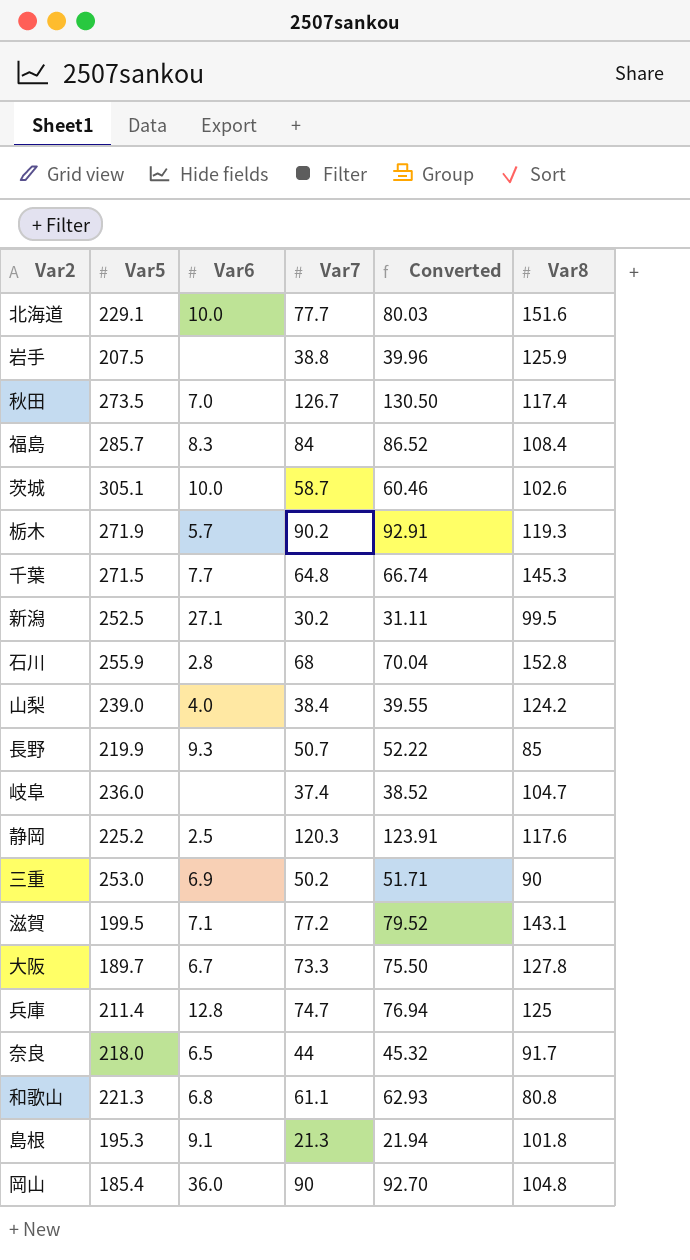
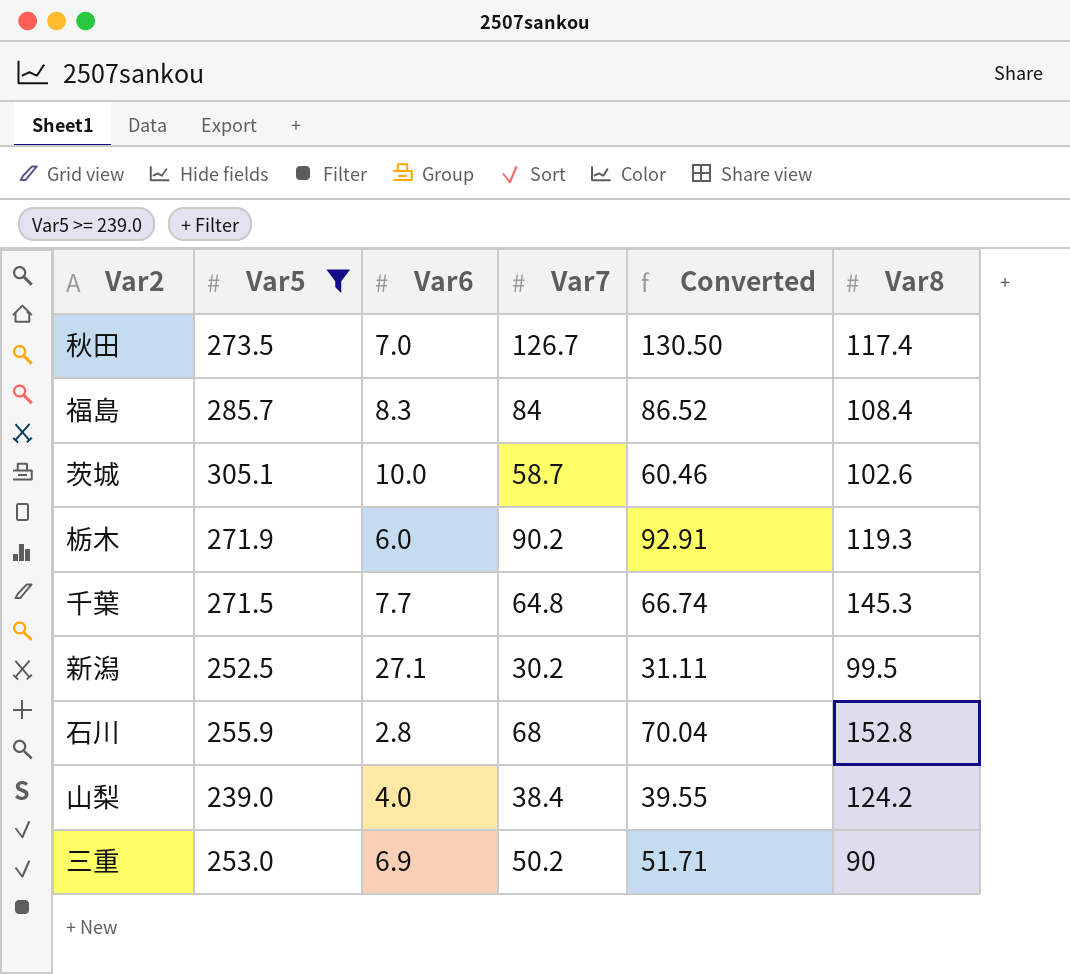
filter: none -> Var5 >= 239.0
栃木 | Var6: 5.7 -> 6.0

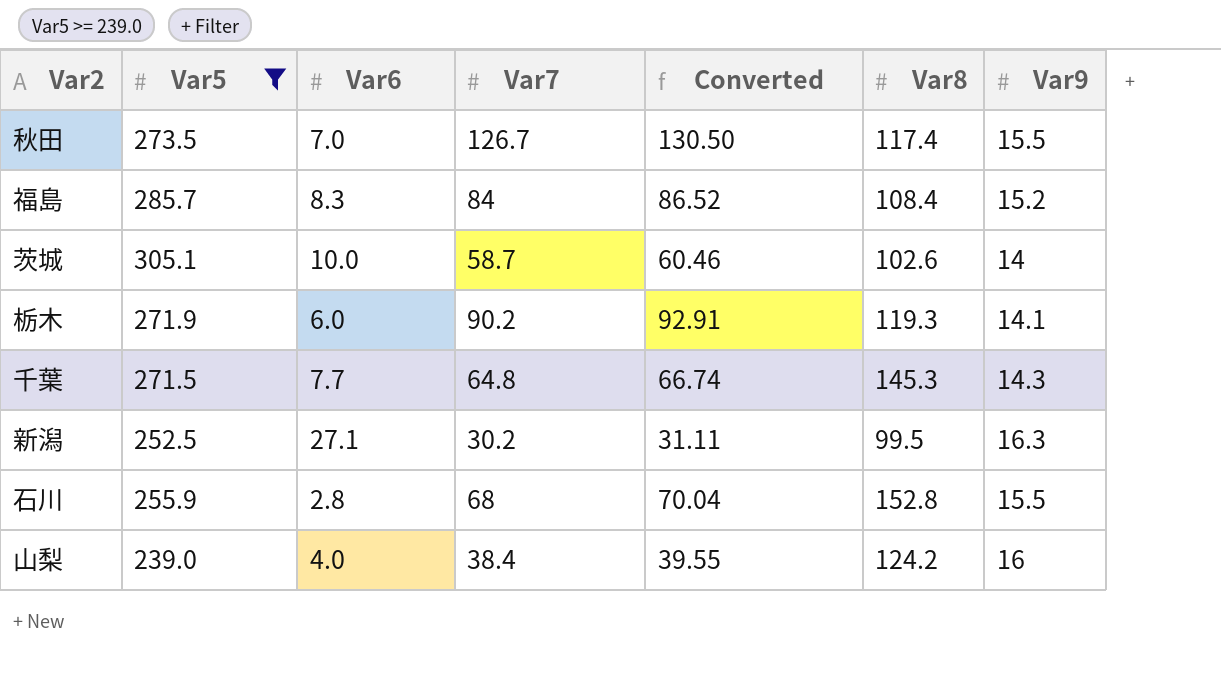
column Var9 | position: none -> 7
row 三重: 253.0 | 6.9 | 50.2 | 51.71 | 90 -> none

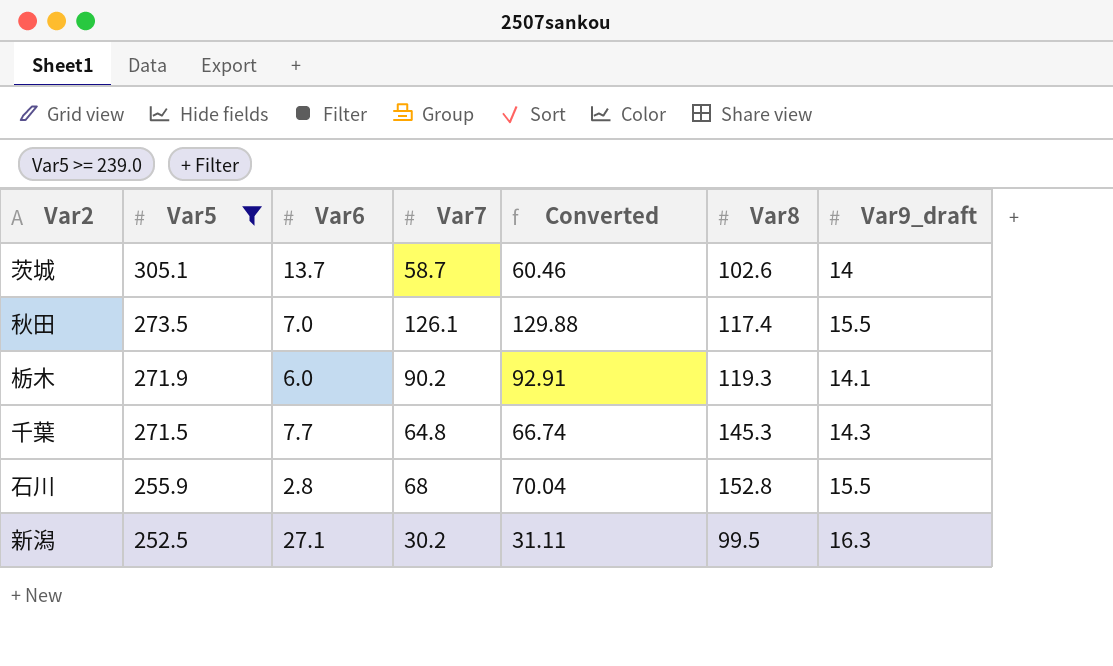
row order: none -> Var5 descending
column name: Var9 -> Var9_draft
row 福島: 285.7 | 8.3 | 84 | 86.52 | 108.4 | 15.2 -> none
row 山梨: 239.0 | 4.0 | 38.4 | 39.55 | 124.2 | 16 -> none
茨城 | Var6: 10.0 -> 13.7
秋田 | Var7: 126.7 -> 126.1
秋田 | Converted: 130.50 -> 129.88

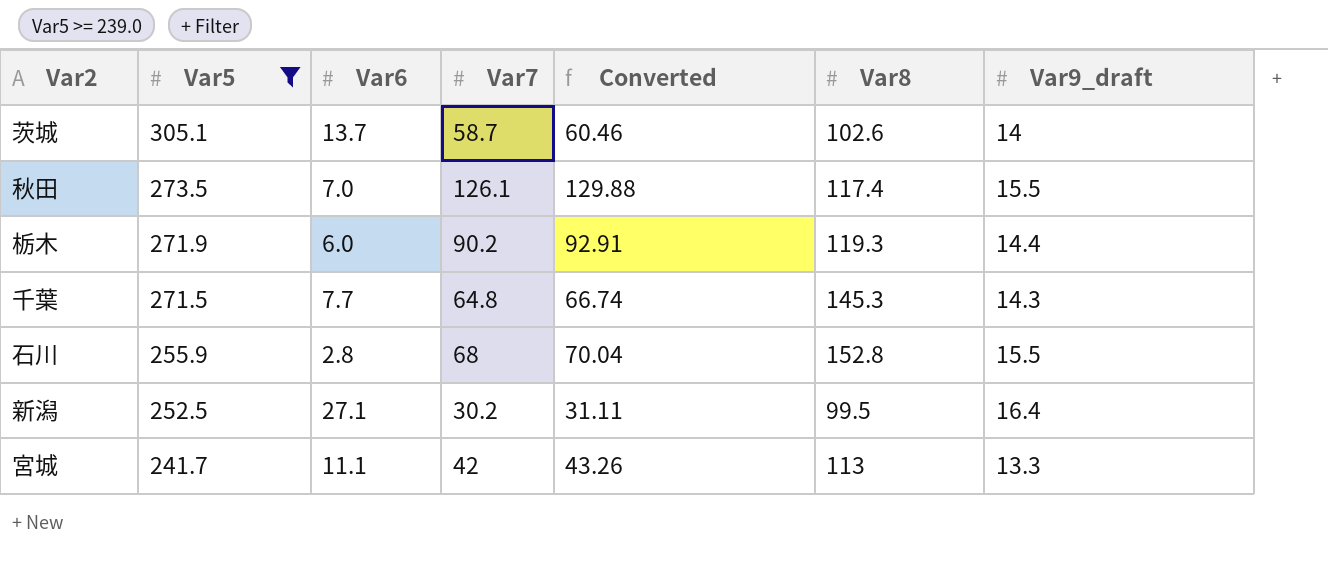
栃木 | Var9_draft: 14.1 -> 14.4
新潟 | Var9_draft: 16.3 -> 16.4
row 宮城: none -> 241.7 | 11.1 | 42 | 43.26 | 113 | 13.3

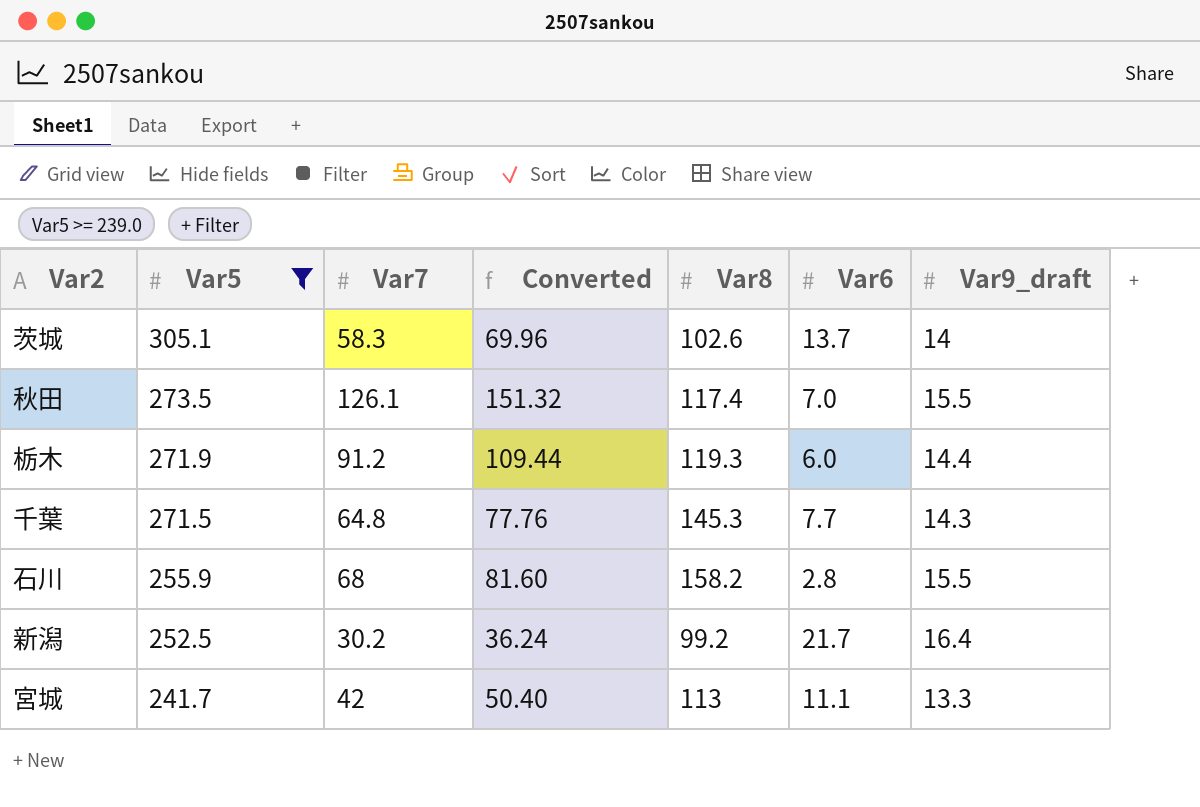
column Converted | formula: [Var7] * 1.03 -> [Var7] * 1.2
column Var6 | position: 3 -> 6
茨城 | Var7: 58.7 -> 58.3
栃木 | Var7: 90.2 -> 91.2
石川 | Var8: 152.8 -> 158.2
新潟 | Var8: 99.5 -> 99.2
新潟 | Var6: 27.1 -> 21.7

